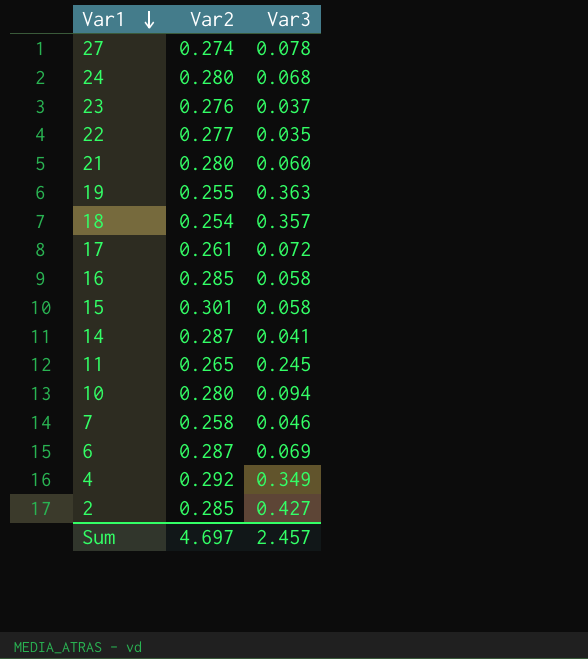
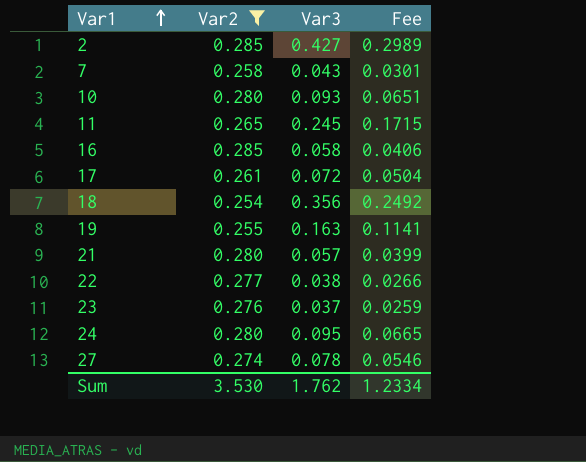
filter: none -> Var2 <= 0.285
row order: Var1 descending -> Var1 ascending
column Fee | formula: none -> [Var3] * 0.7
7 | Var3: 0.046 -> 0.043
10 | Var3: 0.094 -> 0.093
18 | Var3: 0.357 -> 0.356
19 | Var3: 0.363 -> 0.163
21 | Var3: 0.060 -> 0.057
22 | Var3: 0.035 -> 0.038
24 | Var3: 0.068 -> 0.095
Sum | Var2: 4.697 -> 3.530
Sum | Var3: 2.457 -> 1.762

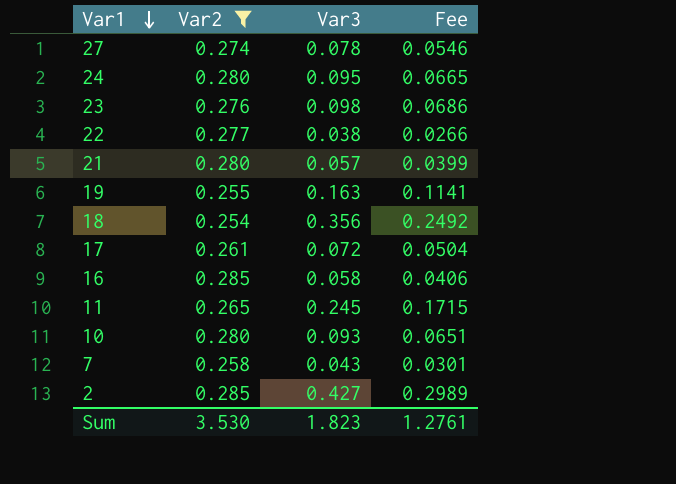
row order: Var1 ascending -> Var1 descending
23 | Var3: 0.037 -> 0.098
23 | Fee: 0.0259 -> 0.0686
Sum | Var3: 1.762 -> 1.823
Sum | Fee: 1.2334 -> 1.2761

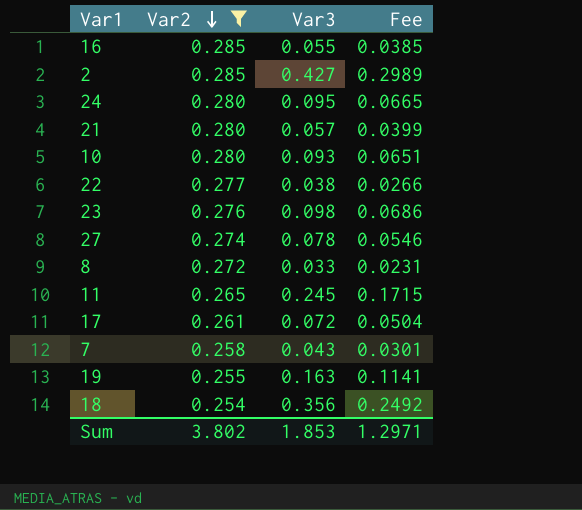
row order: Var1 descending -> Var2 descending
16 | Var3: 0.058 -> 0.055
16 | Fee: 0.0406 -> 0.0385
row 8: none -> 0.272 | 0.033 | 0.0231
Sum | Var2: 3.530 -> 3.802
Sum | Var3: 1.823 -> 1.853
Sum | Fee: 1.2761 -> 1.2971

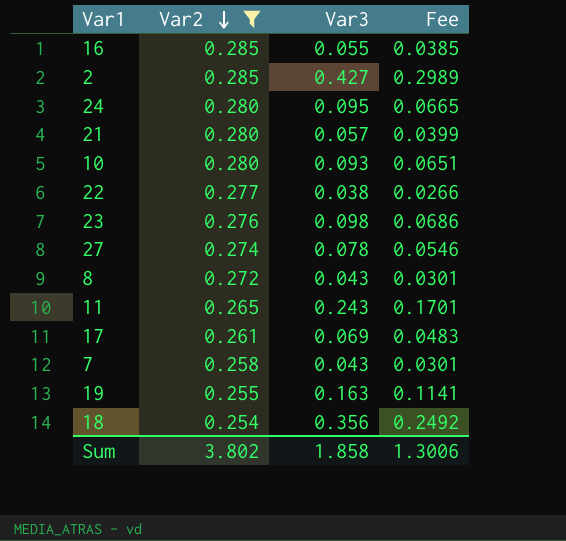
8 | Var3: 0.033 -> 0.043
8 | Fee: 0.0231 -> 0.0301
11 | Var3: 0.245 -> 0.243
11 | Fee: 0.1715 -> 0.1701
17 | Var3: 0.072 -> 0.069
17 | Fee: 0.0504 -> 0.0483
Sum | Var3: 1.853 -> 1.858
Sum | Fee: 1.2971 -> 1.3006

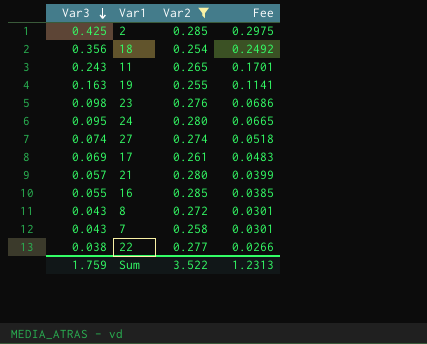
row order: Var2 descending -> Var3 descending
column Var3 | position: 3 -> 1
row 10: 0.280 | 0.093 | 0.0651 -> none
2 | Var3: 0.427 -> 0.425
2 | Fee: 0.2989 -> 0.2975
27 | Var3: 0.078 -> 0.074
27 | Fee: 0.0546 -> 0.0518
Sum | Var3: 1.858 -> 1.759
Sum | Var2: 3.802 -> 3.522
Sum | Fee: 1.3006 -> 1.2313

